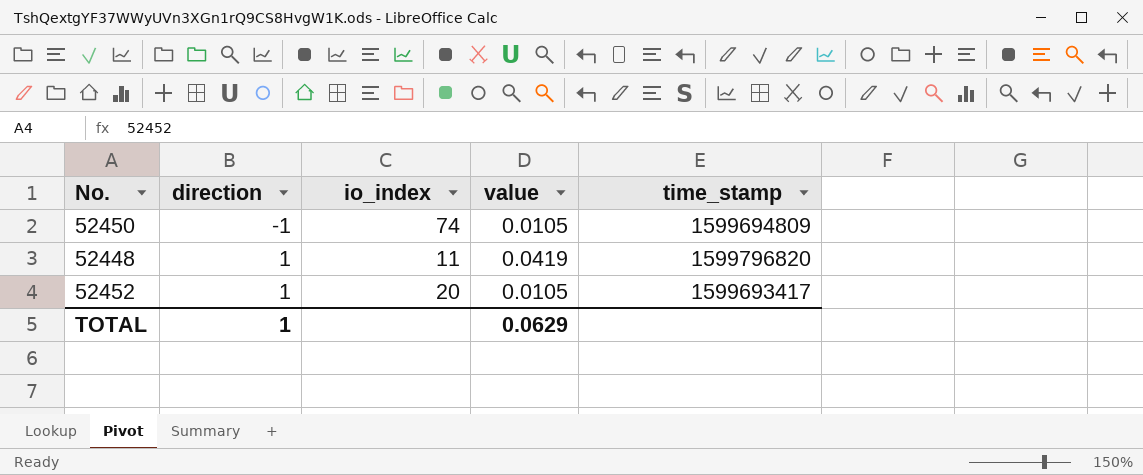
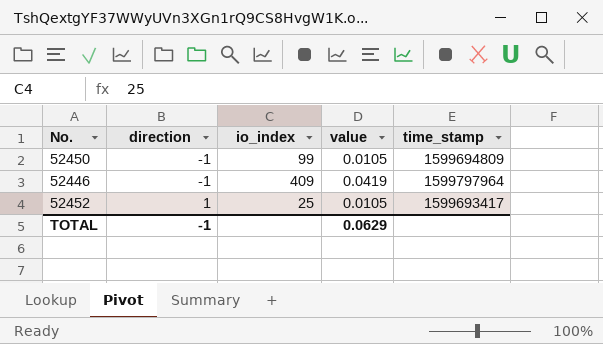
row 52448: 1 | 11 | 0.0419 | 1599796820 -> none
52450 | io_index: 74 -> 99
row 52446: none -> -1 | 409 | 0.0419 | 1599797964
52452 | io_index: 20 -> 25
TOTAL | direction: 1 -> -1

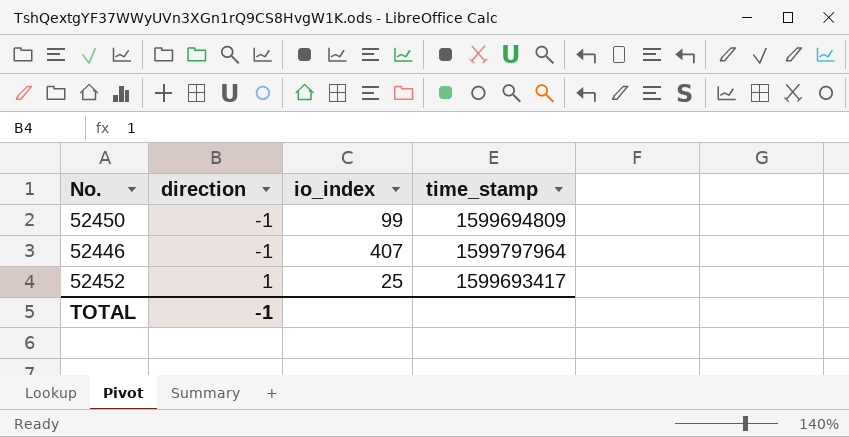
column value | position: 4 -> none
52446 | io_index: 409 -> 407

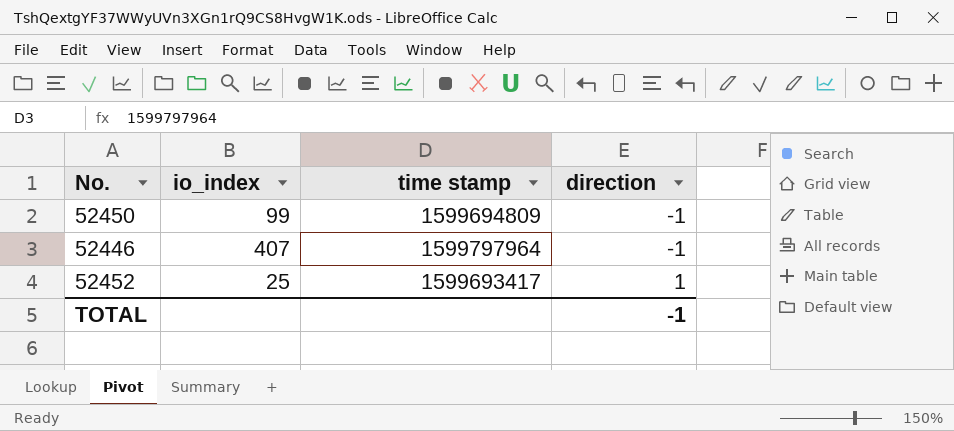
column name: time_stamp -> time stamp
column direction | position: 2 -> 4

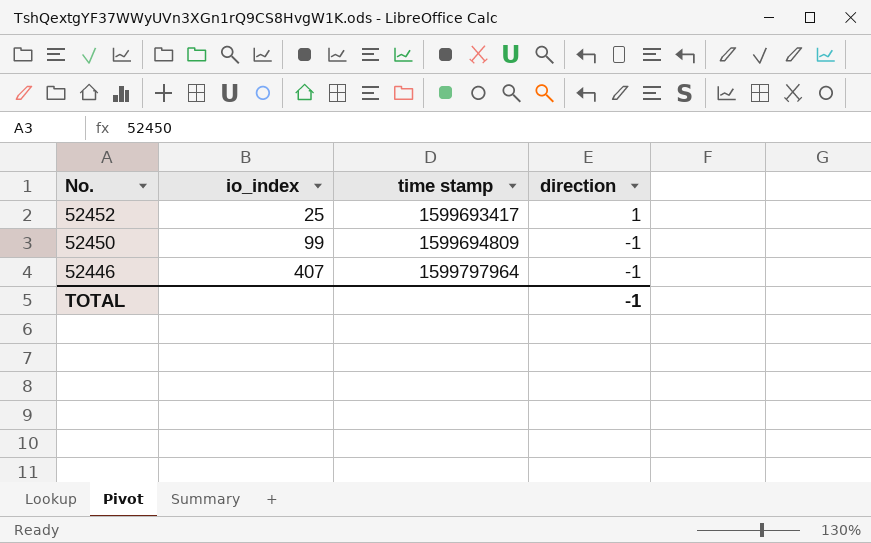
row order: direction ascending -> No. descending

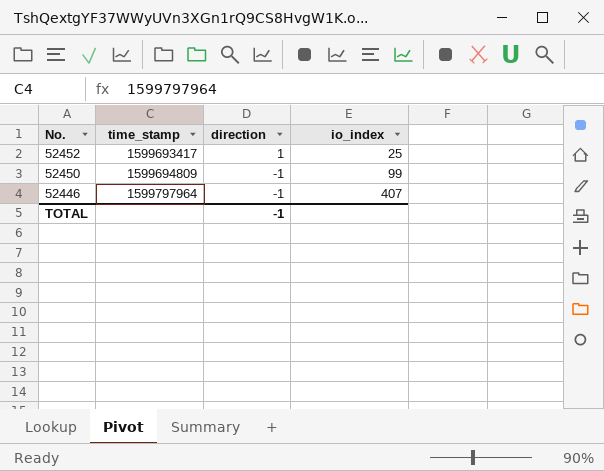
column name: time stamp -> time_stamp
column io_index | position: 2 -> 4

